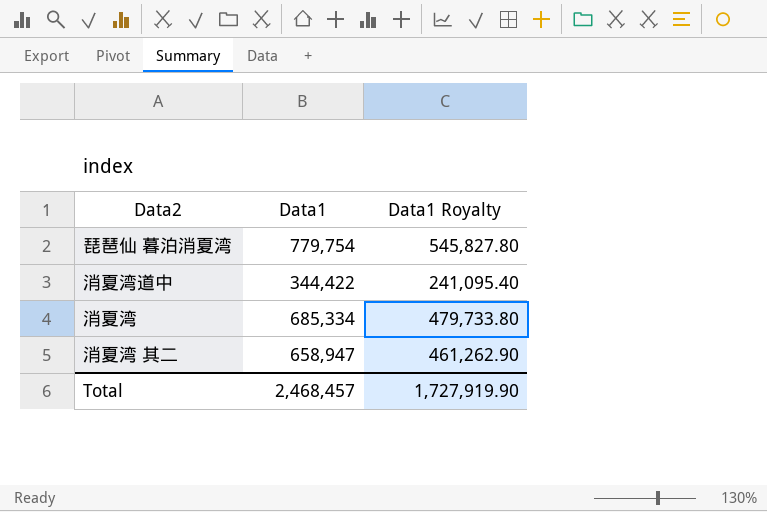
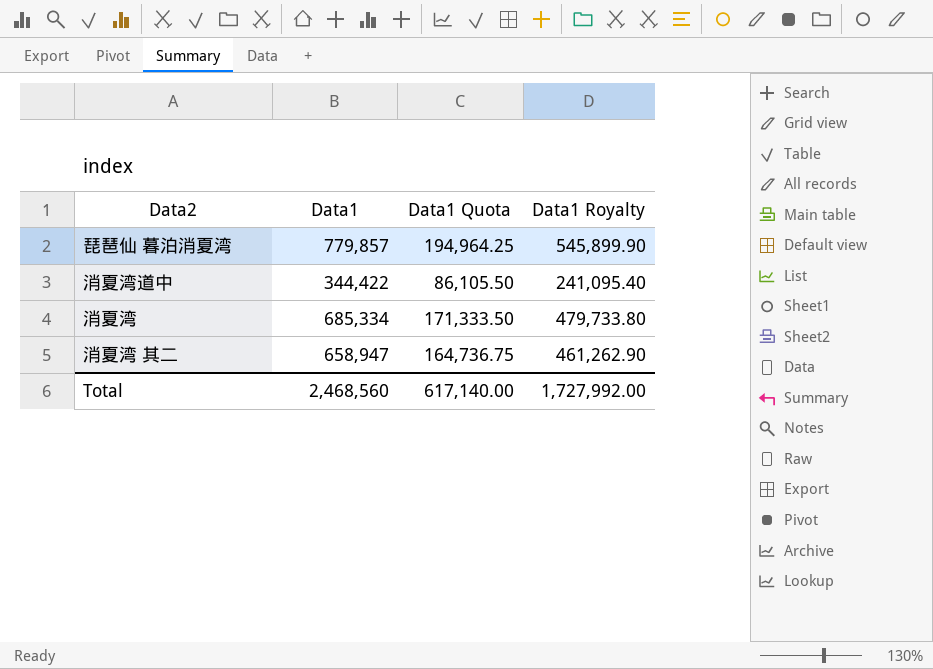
column Data1 Quota | formula: none -> [Data1] * 0.25
琵琶仙 暮泊消夏湾 | Data1: 779,754 -> 779,857
琵琶仙 暮泊消夏湾 | Data1 Royalty: 545,827.80 -> 545,899.90
Total | Data1: 2,468,457 -> 2,468,560
Total | Data1 Royalty: 1,727,919.90 -> 1,727,992.00

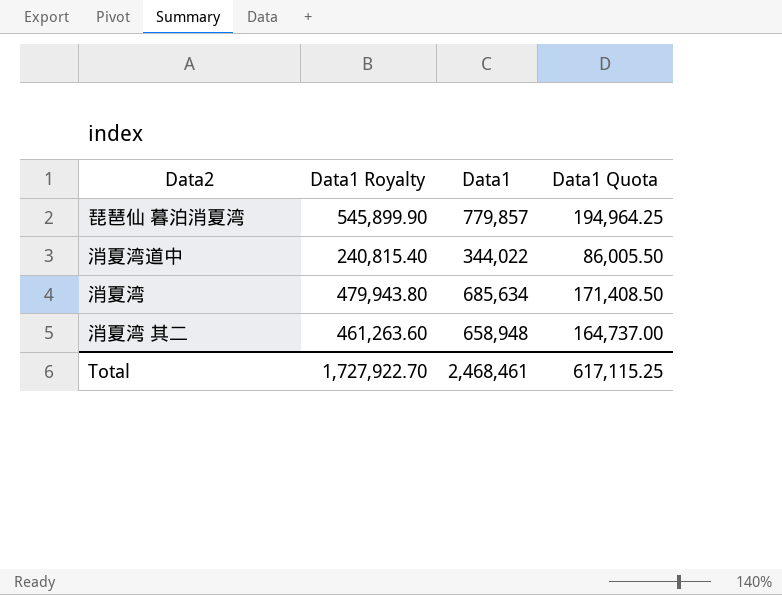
column Data1 Royalty | position: 4 -> 2
消夏湾道中 | Data1 Royalty: 241,095.40 -> 240,815.40
消夏湾道中 | Data1: 344,422 -> 344,022
消夏湾道中 | Data1 Quota: 86,105.50 -> 86,005.50
消夏湾 | Data1 Royalty: 479,733.80 -> 479,943.80
消夏湾 | Data1: 685,334 -> 685,634
消夏湾 | Data1 Quota: 171,333.50 -> 171,408.50
消夏湾 其二 | Data1 Royalty: 461,262.90 -> 461,263.60
消夏湾 其二 | Data1: 658,947 -> 658,948
消夏湾 其二 | Data1 Quota: 164,736.75 -> 164,737.00
Total | Data1 Royalty: 1,727,992.00 -> 1,727,922.70
Total | Data1: 2,468,560 -> 2,468,461
Total | Data1 Quota: 617,140.00 -> 617,115.25

